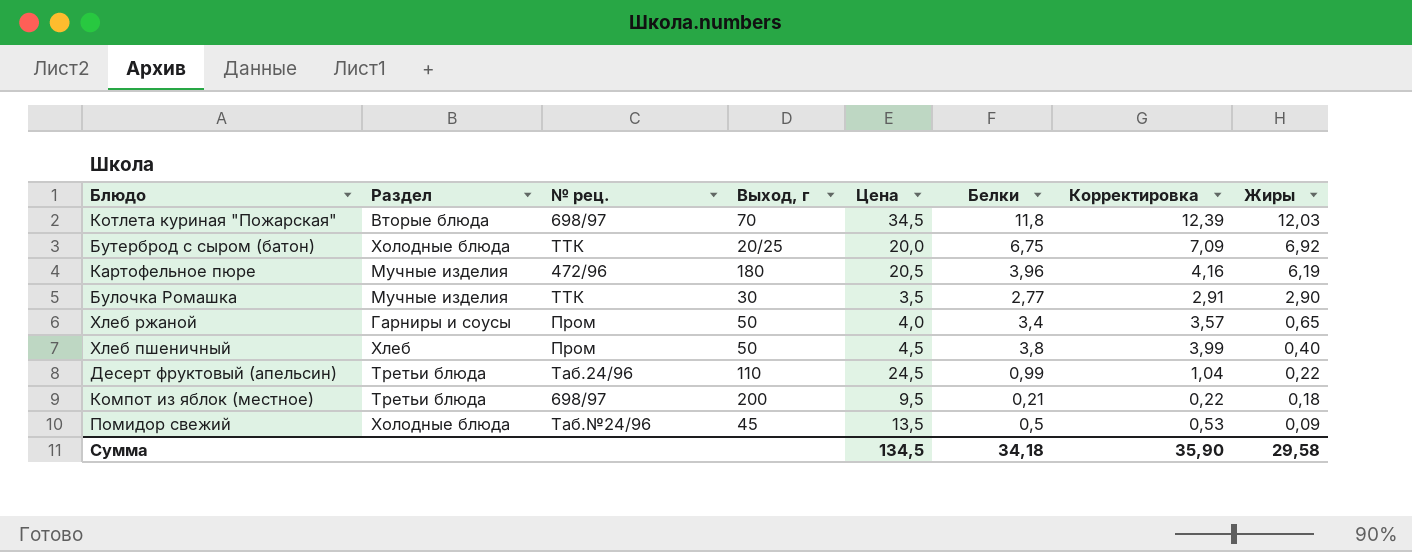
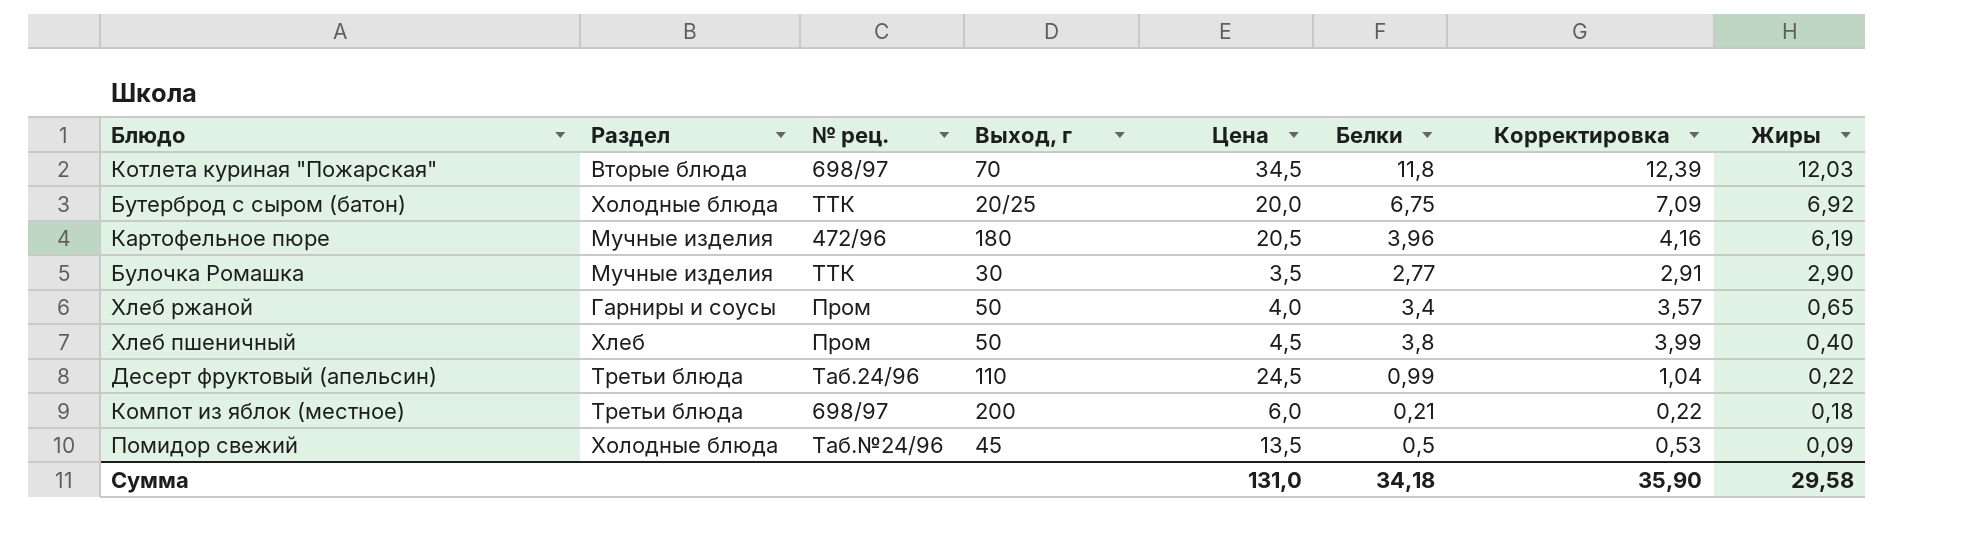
Компот из яблок (местное) | Цена: 9,5 -> 6,0
Сумма | Цена: 134,5 -> 131,0

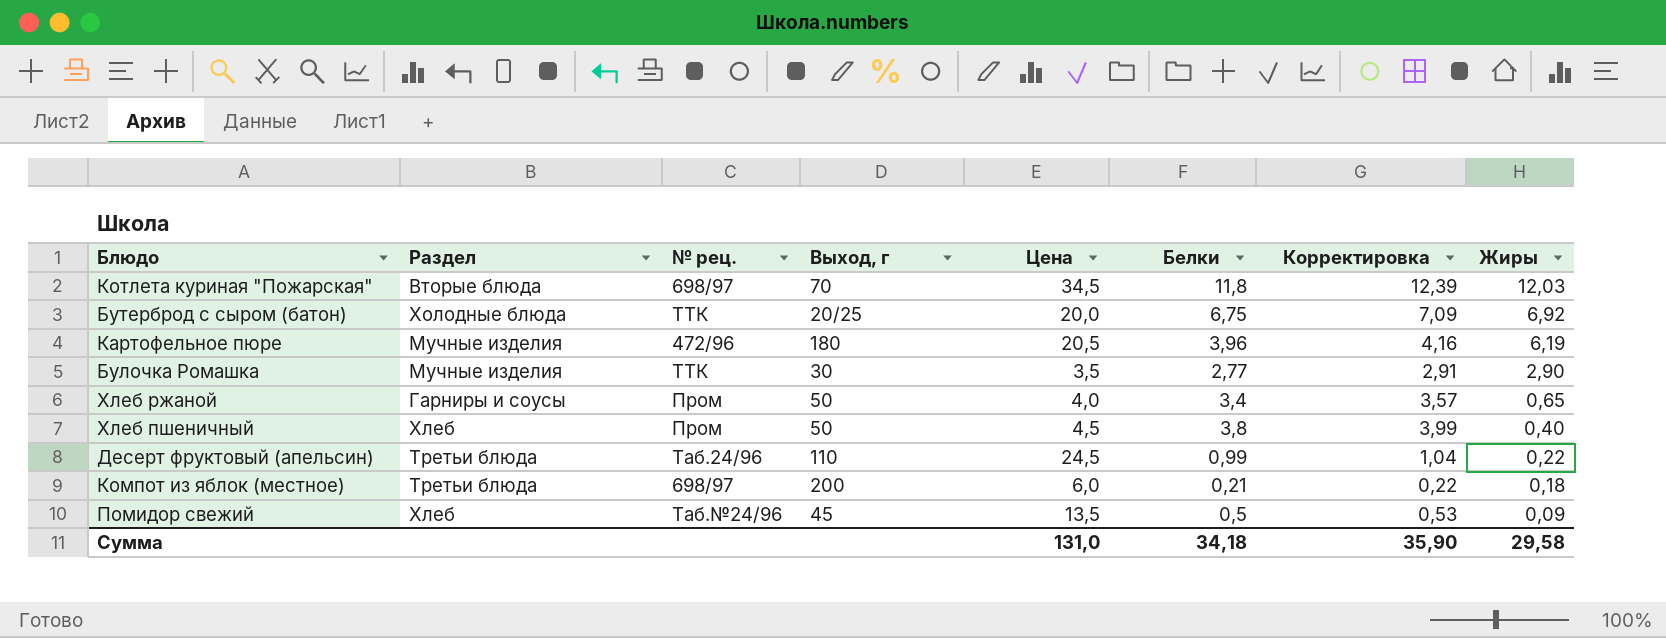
Помидор свежий | Раздел: Холодные блюда -> Хлеб

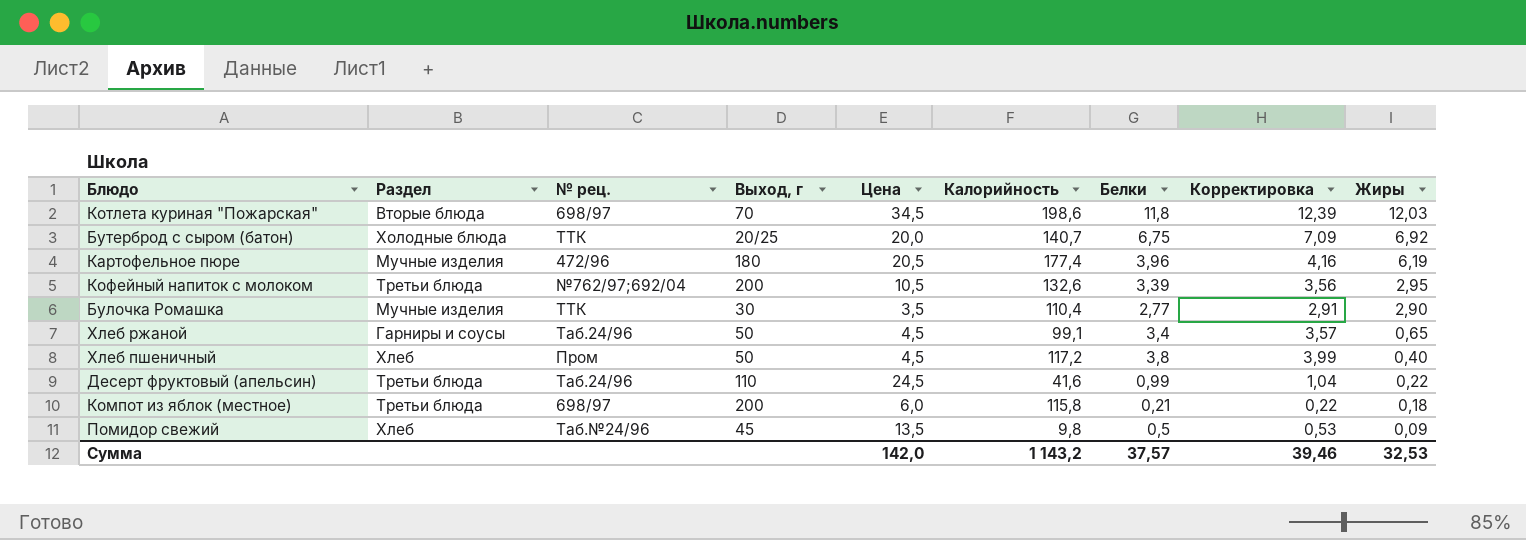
column Калорийность | position: none -> 6
row Кофейный напиток с молоком: none -> Третьи блюда | №762/97;692/04 | 200 | 10,5 | 132,6 | 3,39 | 3,56 | 2,95
Хлеб ржаной | № рец.: Пром -> Таб.24/96
Хлеб ржаной | Цена: 4,0 -> 4,5
Сумма | Цена: 131,0 -> 142,0
Сумма | Белки: 34,18 -> 37,57
Сумма | Корректировка: 35,90 -> 39,46
Сумма | Жиры: 29,58 -> 32,53

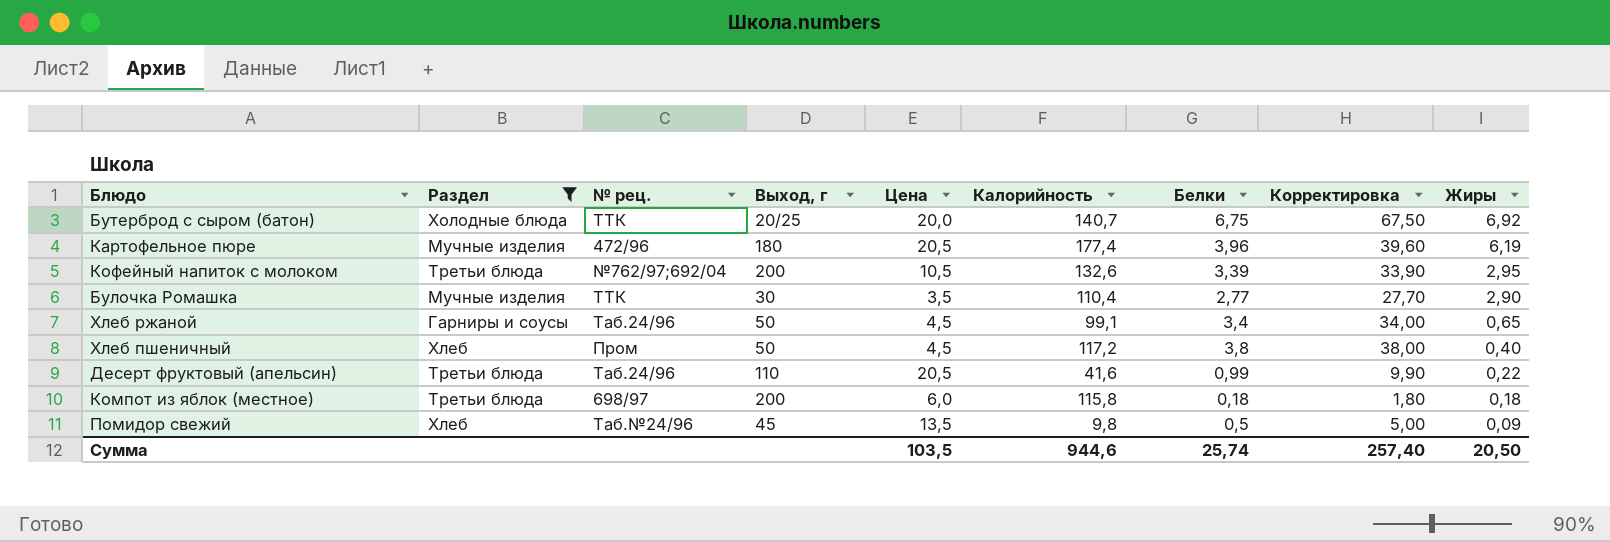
filter: none -> Раздел != Вторые блюда
column Корректировка | formula: [Белки] * 1,05 -> [Белки] * 10
Десерт фруктовый (апельсин) | Цена: 24,5 -> 20,5
Компот из яблок (местное) | Белки: 0,21 -> 0,18
Сумма | Цена: 142,0 -> 103,5
Сумма | Калорийность: 1 143,2 -> 944,6
Сумма | Белки: 37,57 -> 25,74
Сумма | Корректировка: 39,46 -> 257,40
Сумма | Жиры: 32,53 -> 20,50

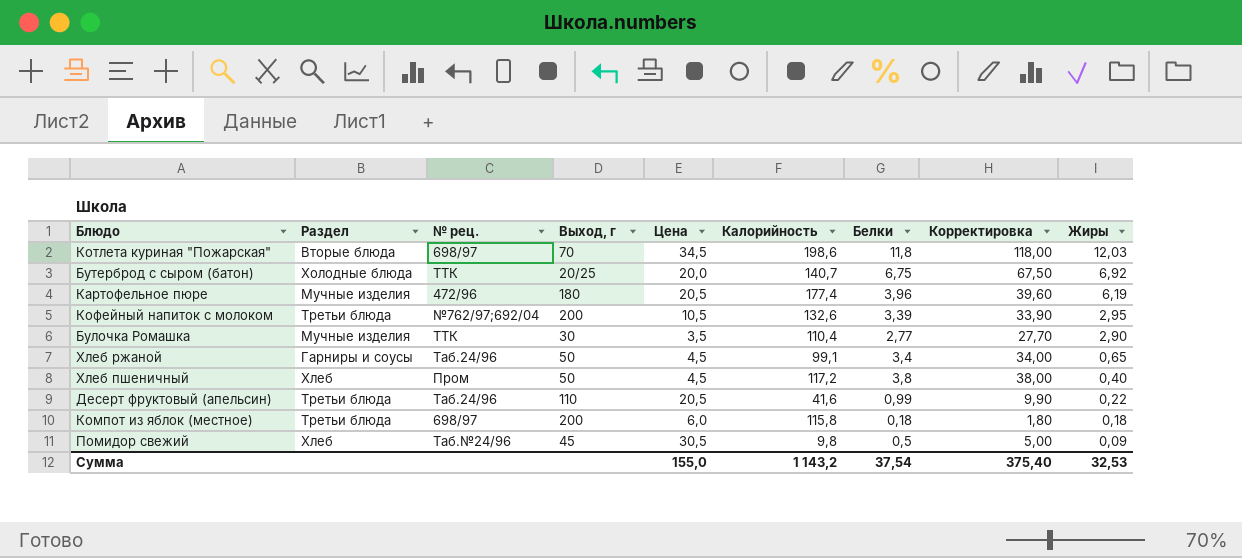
filter: Раздел != Вторые блюда -> none
Помидор свежий | Цена: 13,5 -> 30,5
Сумма | Цена: 103,5 -> 155,0
Сумма | Калорийность: 944,6 -> 1 143,2
Сумма | Белки: 25,74 -> 37,54
Сумма | Корректировка: 257,40 -> 375,40
Сумма | Жиры: 20,50 -> 32,53

